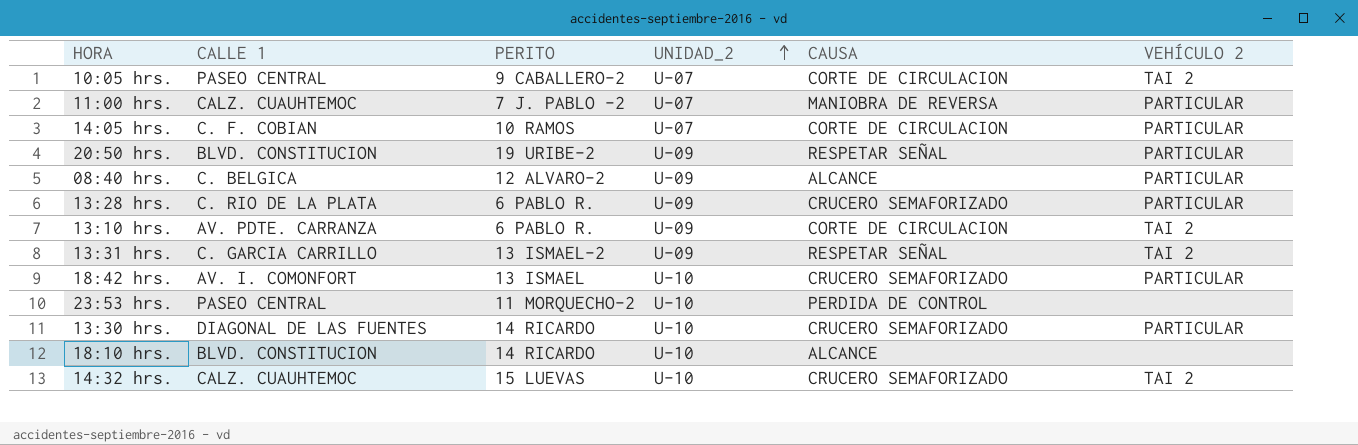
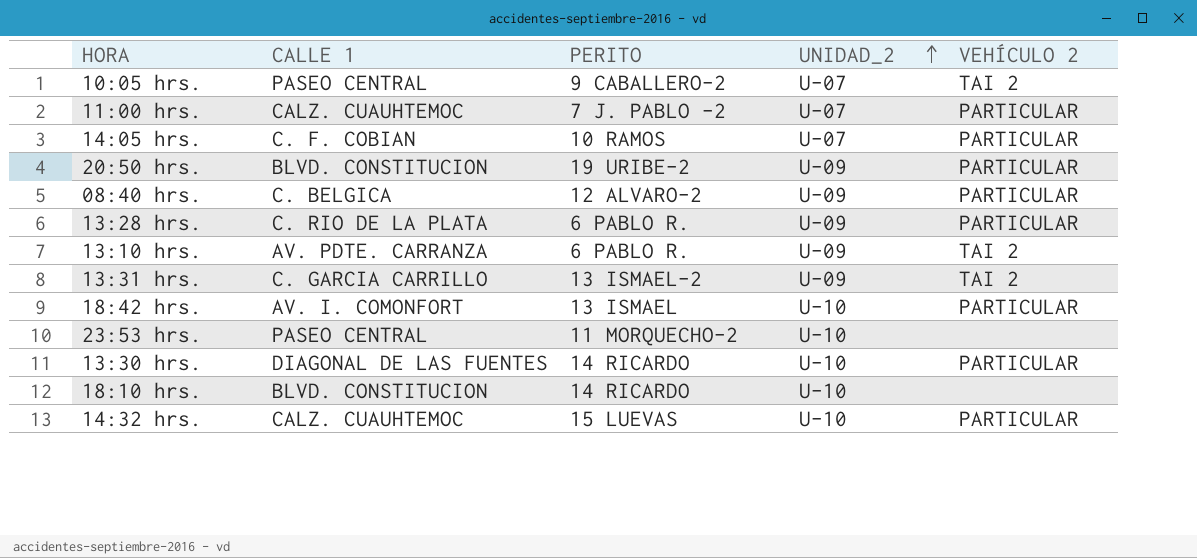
column CAUSA | position: 5 -> none
14:32 hrs. | VEHÍCULO 2: TAI 2 -> PARTICULAR

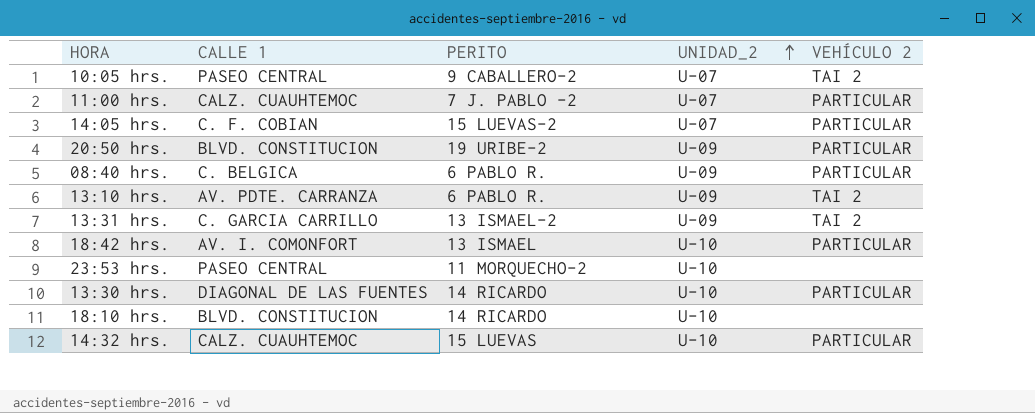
row 13:28 hrs.: C. RIO DE LA PLATA | 6 PABLO R. | U-09 | PARTICULAR -> none
14:05 hrs. | PERITO: 10 RAMOS -> 15 LUEVAS-2
08:40 hrs. | PERITO: 12 ALVARO-2 -> 6 PABLO R.

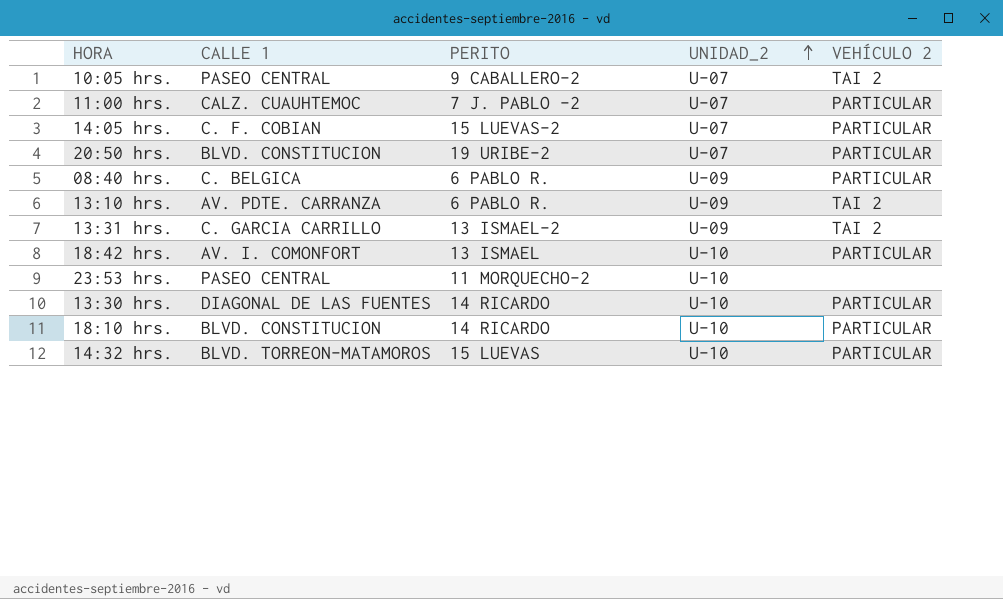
20:50 hrs. | UNIDAD_2: U-09 -> U-07
18:10 hrs. | VEHÍCULO 2: none -> PARTICULAR
14:32 hrs. | CALLE 1: CALZ. CUAUHTEMOC -> BLVD. TORREON-MATAMOROS

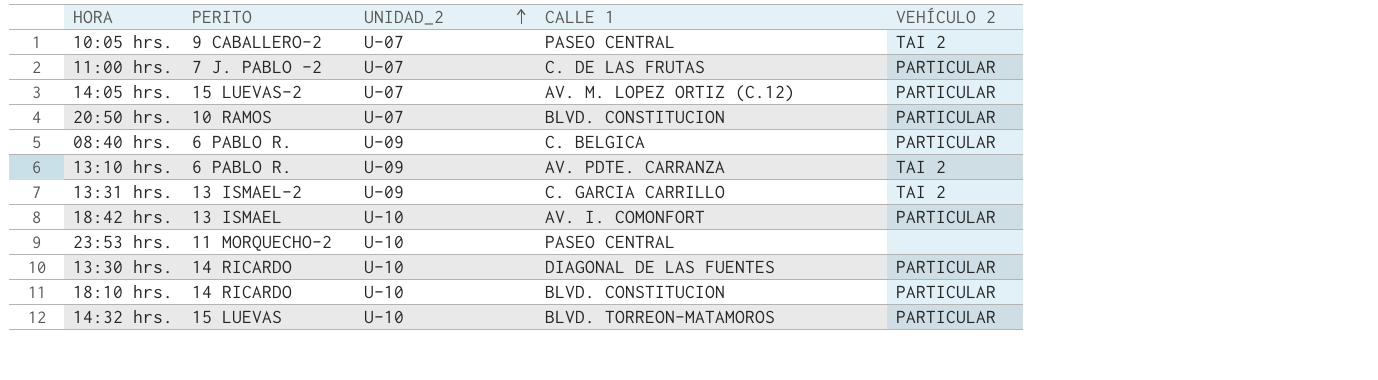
column CALLE 1 | position: 2 -> 4
11:00 hrs. | CALLE 1: CALZ. CUAUHTEMOC -> C. DE LAS FRUTAS
14:05 hrs. | CALLE 1: C. F. COBIAN -> AV. M. LOPEZ ORTIZ (C.12)
20:50 hrs. | PERITO: 19 URIBE-2 -> 10 RAMOS

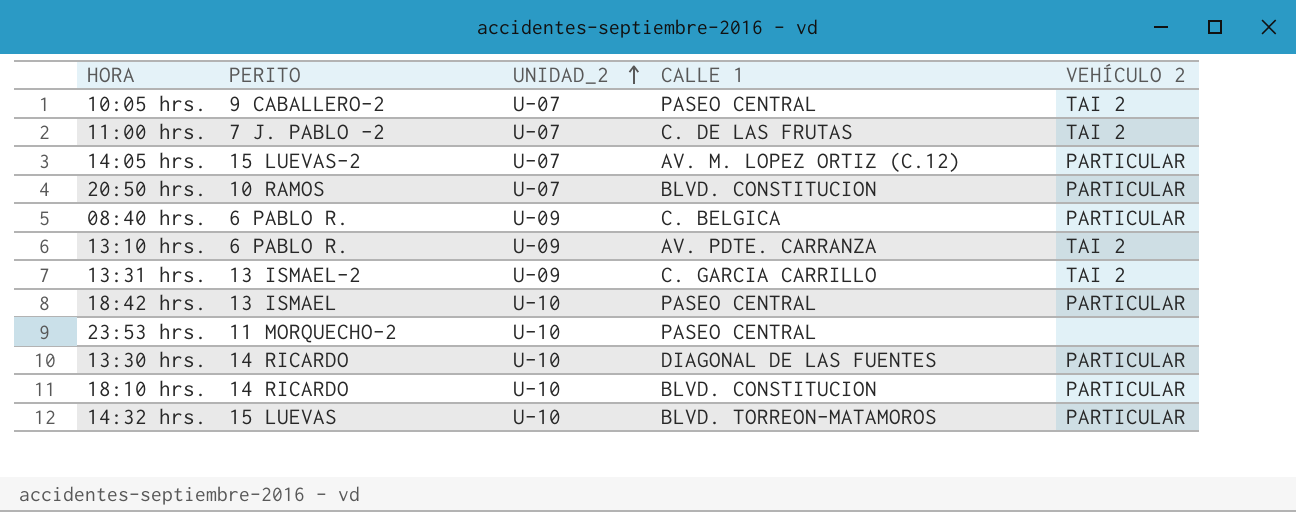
11:00 hrs. | VEHÍCULO 2: PARTICULAR -> TAI 2
18:42 hrs. | CALLE 1: AV. I. COMONFORT -> PASEO CENTRAL

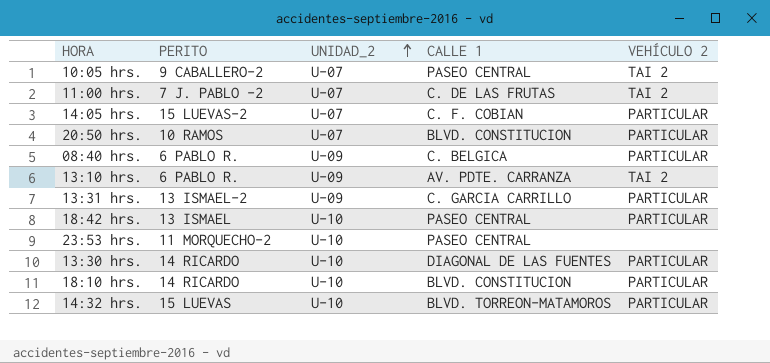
14:05 hrs. | CALLE 1: AV. M. LOPEZ ORTIZ (C.12) -> C. F. COBIAN
13:31 hrs. | VEHÍCULO 2: TAI 2 -> PARTICULAR

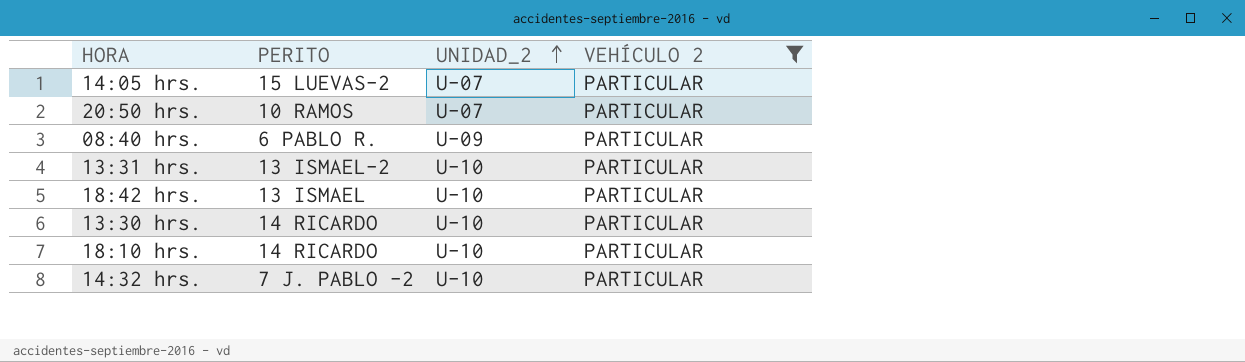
filter: none -> VEHÍCULO 2 = PARTICULAR
column CALLE 1 | position: 4 -> none
13:31 hrs. | UNIDAD_2: U-09 -> U-10
14:32 hrs. | PERITO: 15 LUEVAS -> 7 J. PABLO -2

